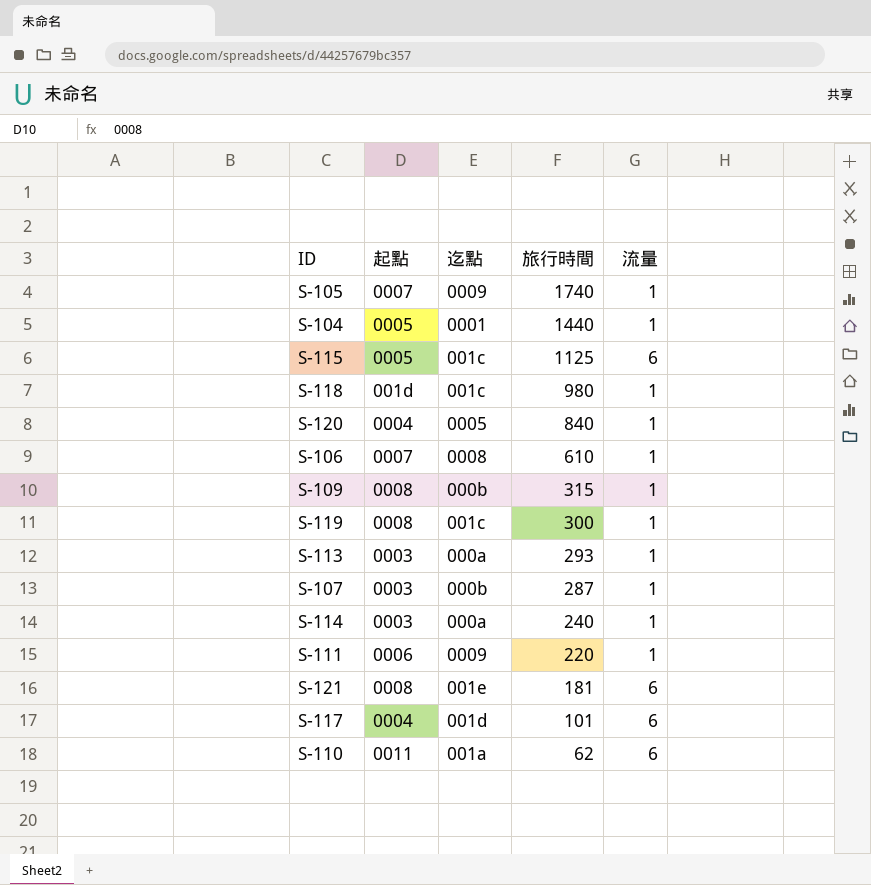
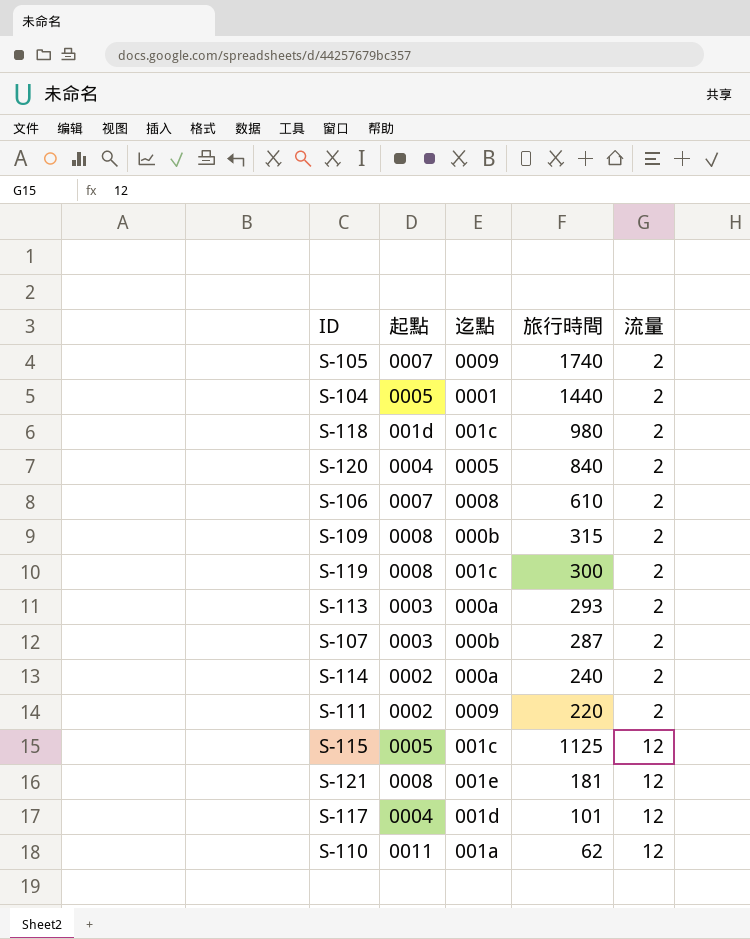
row order: 旅行時間 descending -> 流量 ascending
S-105 | 流量: 1 -> 2
S-104 | 流量: 1 -> 2
S-118 | 流量: 1 -> 2
S-120 | 流量: 1 -> 2
S-106 | 流量: 1 -> 2
S-109 | 流量: 1 -> 2
S-119 | 流量: 1 -> 2
S-113 | 流量: 1 -> 2
S-107 | 流量: 1 -> 2
S-114 | 起點: 0003 -> 0002
S-114 | 流量: 1 -> 2
S-111 | 起點: 0006 -> 0002
S-111 | 流量: 1 -> 2
S-115 | 流量: 6 -> 12
S-121 | 流量: 6 -> 12
S-117 | 流量: 6 -> 12
S-110 | 流量: 6 -> 12

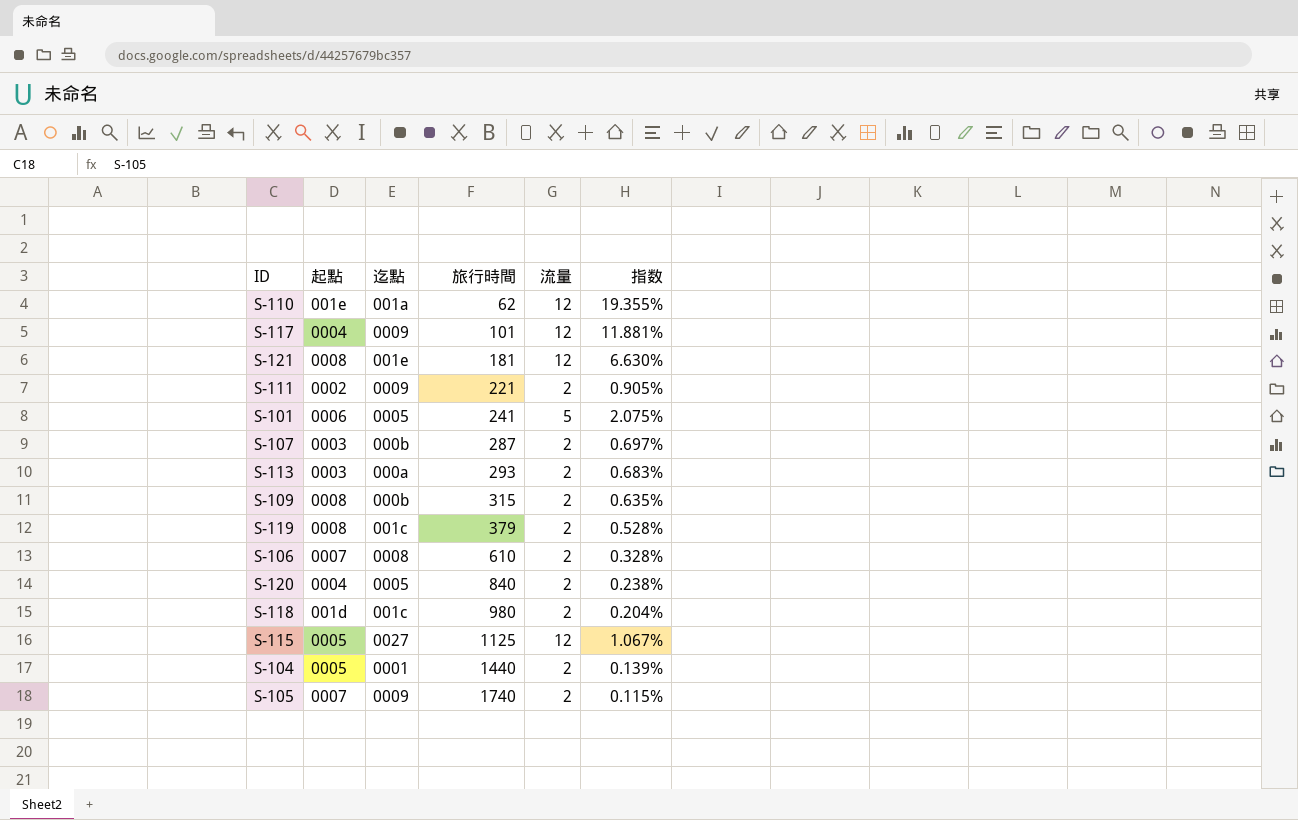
row order: 流量 ascending -> 旅行時間 ascending
column 指数 | formula: none -> [流量] / [旅行時間]
row S-114: 0002 | 000a | 240 | 2 -> none
S-110 | 起點: 0011 -> 001e
S-117 | 迄點: 001d -> 0009
S-111 | 旅行時間: 220 -> 221
row S-101: none -> 0006 | 0005 | 241 | 5 | 2.075%
S-119 | 旅行時間: 300 -> 379
S-115 | 迄點: 001c -> 0027

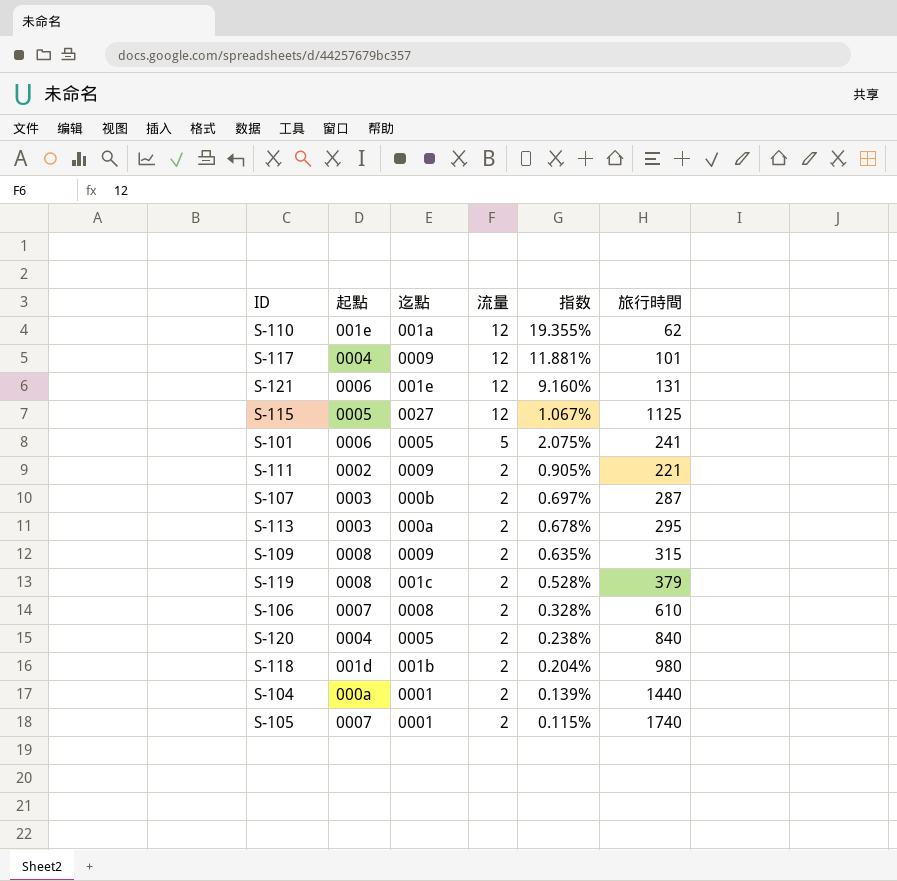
row order: 旅行時間 ascending -> 流量 descending
column 旅行時間 | position: 4 -> 6
S-121 | 起點: 0008 -> 0006
S-121 | 指数: 6.630% -> 9.160%
S-121 | 旅行時間: 181 -> 131
S-113 | 指数: 0.683% -> 0.678%
S-113 | 旅行時間: 293 -> 295
S-109 | 迄點: 000b -> 0009
S-118 | 迄點: 001c -> 001b
S-104 | 起點: 0005 -> 000a
S-105 | 迄點: 0009 -> 0001

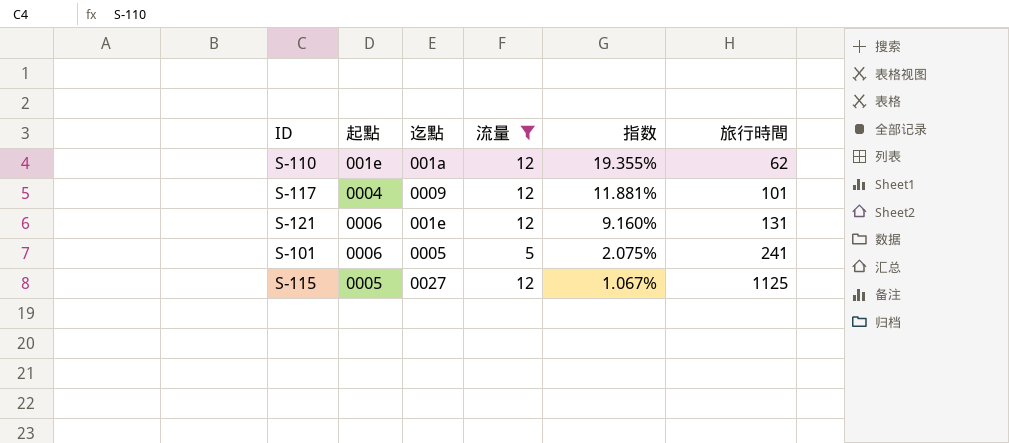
filter: none -> 流量 != 2
row order: 流量 descending -> 指数 descending

